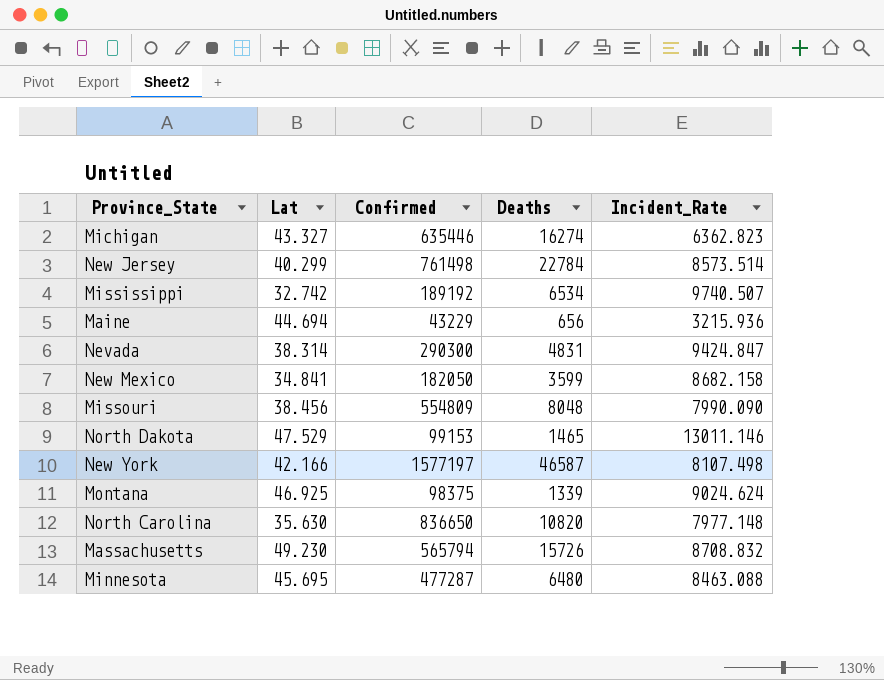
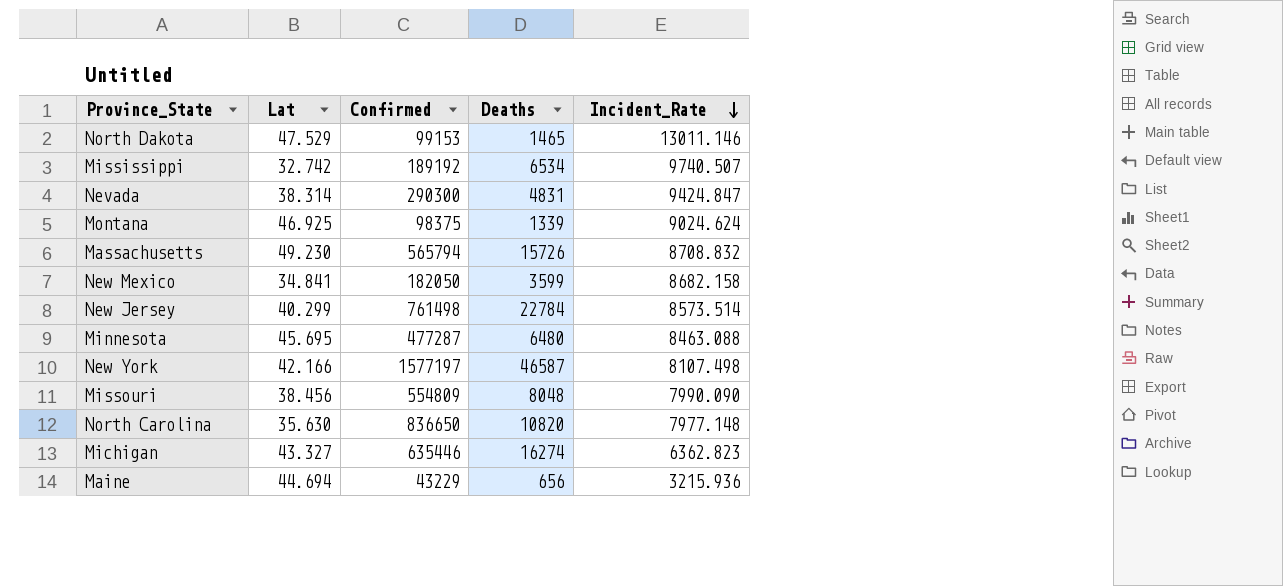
row order: none -> Incident_Rate descending

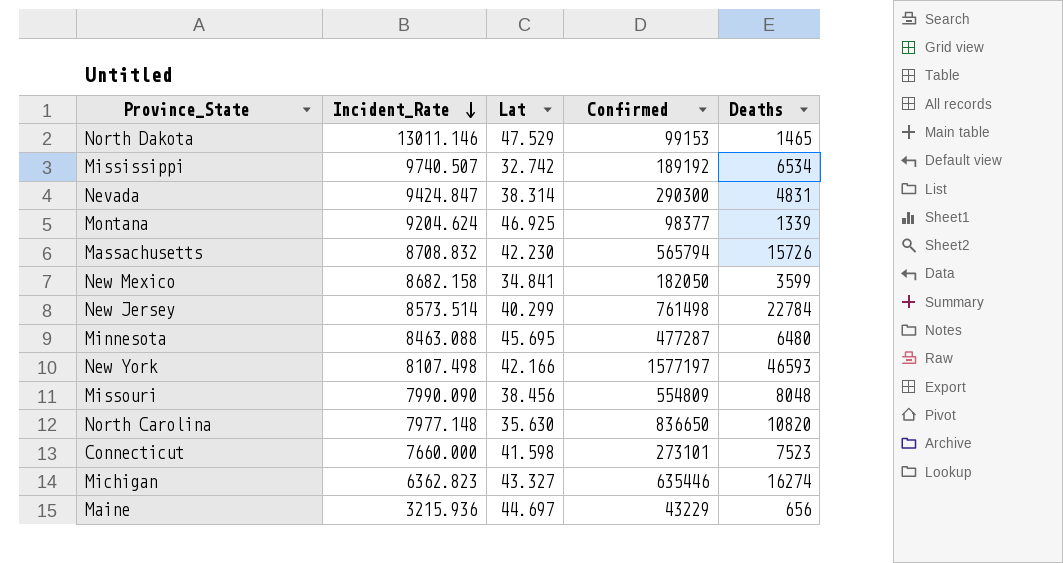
column Incident_Rate | position: 5 -> 2
Montana | Incident_Rate: 9024.624 -> 9204.624
Montana | Confirmed: 98375 -> 98377
Massachusetts | Lat: 49.230 -> 42.230
New York | Deaths: 46587 -> 46593
row Connecticut: none -> 7660.000 | 41.598 | 273101 | 7523
Maine | Lat: 44.694 -> 44.697

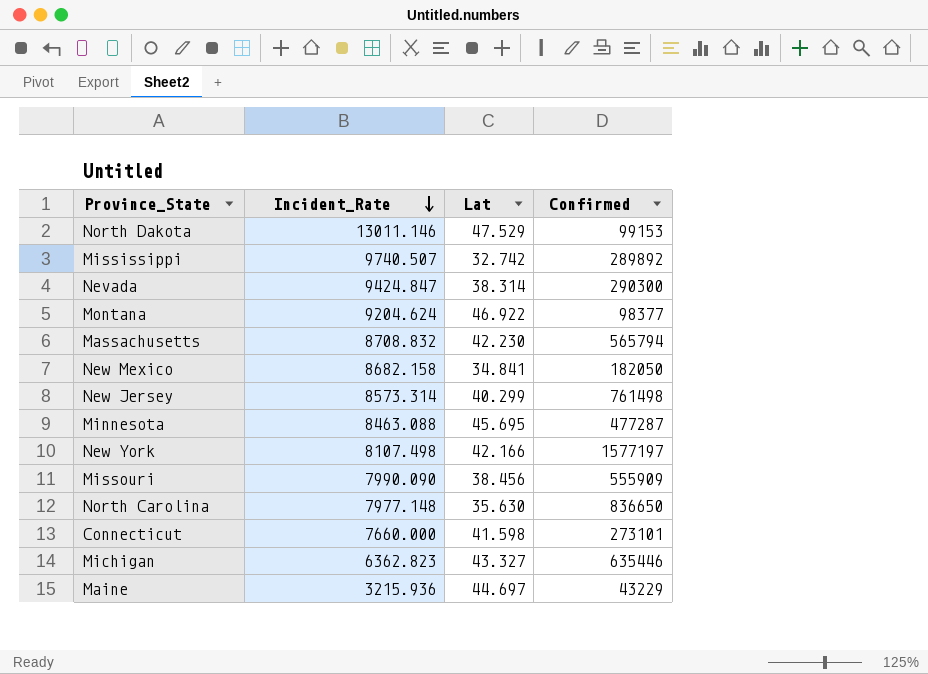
column Deaths | position: 5 -> none
Mississippi | Confirmed: 189192 -> 289892
Montana | Lat: 46.925 -> 46.922
New Jersey | Incident_Rate: 8573.514 -> 8573.314
Missouri | Confirmed: 554809 -> 555909

